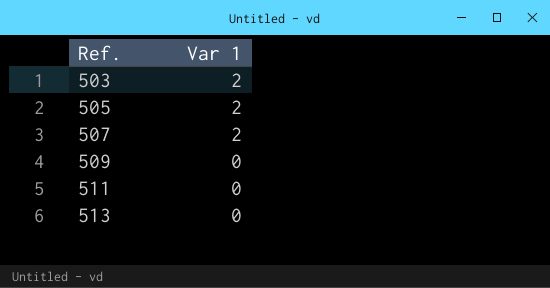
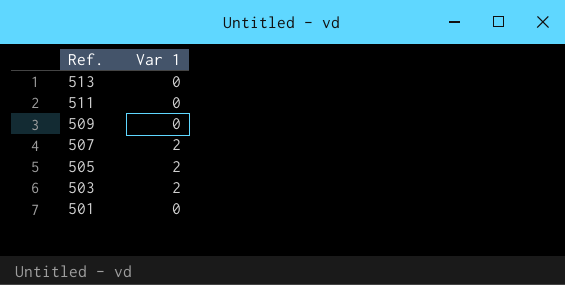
row order: Ref. ascending -> Ref. descending
row 501: none -> 0

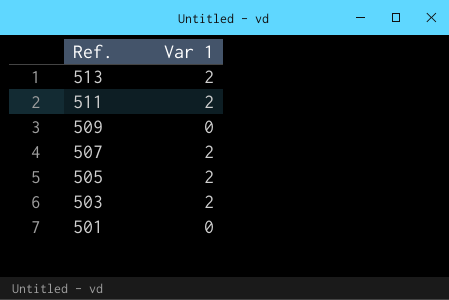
513 | Var 1: 0 -> 2
511 | Var 1: 0 -> 2

